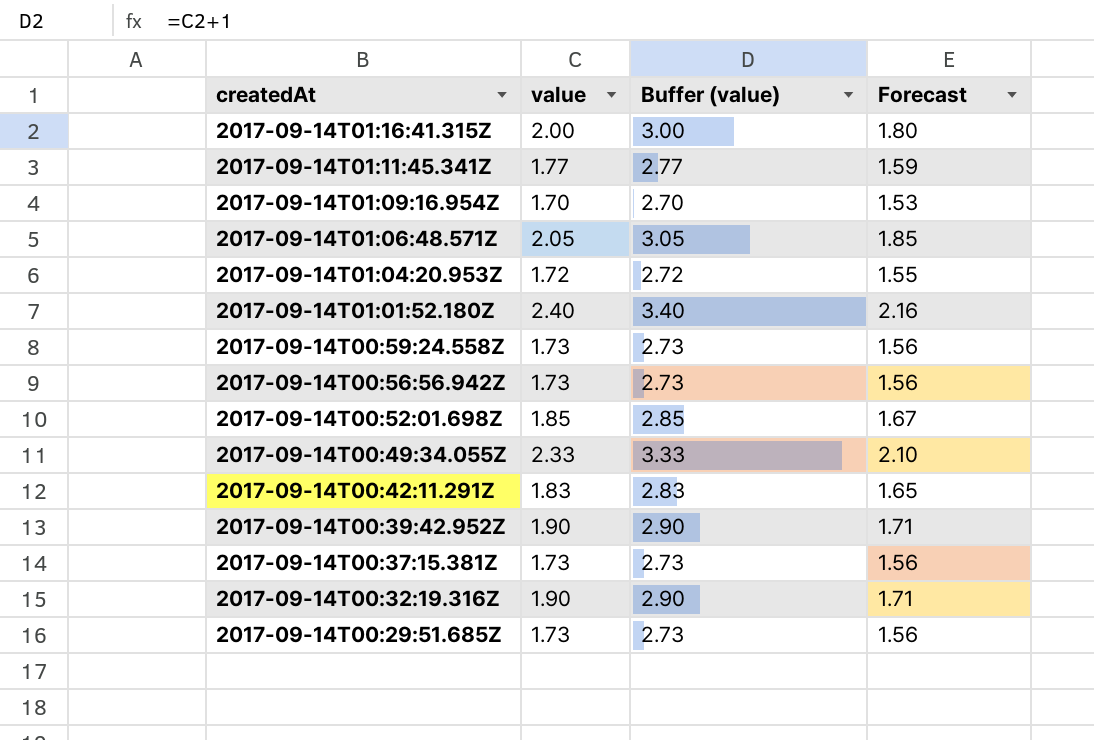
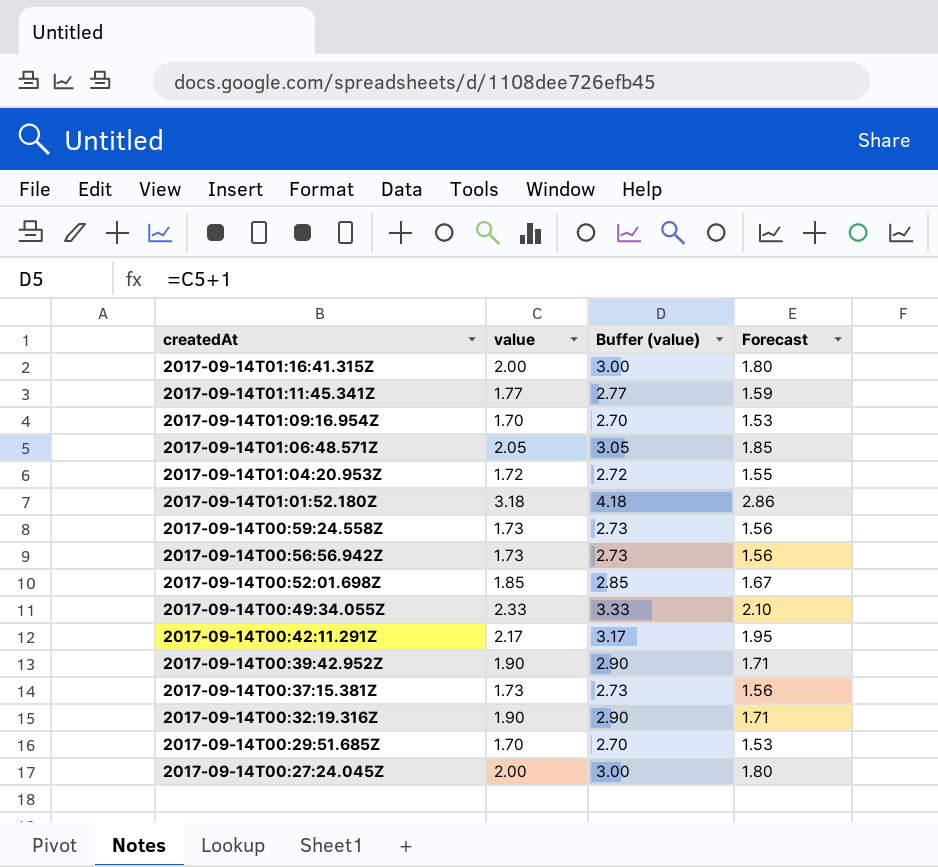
2017-09-14T01:01:52.180Z | value: 2.40 -> 3.18
2017-09-14T01:01:52.180Z | Buffer (value): 3.40 -> 4.18
2017-09-14T01:01:52.180Z | Forecast: 2.16 -> 2.86
2017-09-14T00:42:11.291Z | value: 1.83 -> 2.17
2017-09-14T00:42:11.291Z | Buffer (value): 2.83 -> 3.17
2017-09-14T00:42:11.291Z | Forecast: 1.65 -> 1.95
2017-09-14T00:29:51.685Z | value: 1.73 -> 1.70
2017-09-14T00:29:51.685Z | Buffer (value): 2.73 -> 2.70
2017-09-14T00:29:51.685Z | Forecast: 1.56 -> 1.53
row 2017-09-14T00:27:24.045Z: none -> 2.00 | 3.00 | 1.80

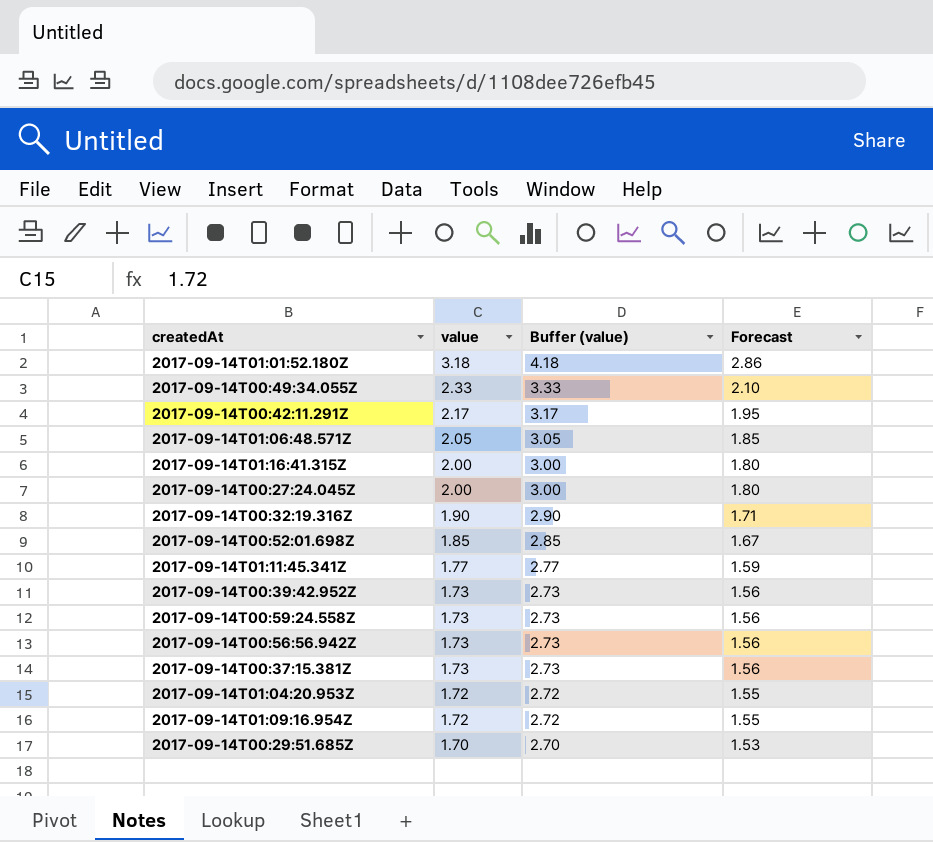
row order: createdAt descending -> value descending
2017-09-14T00:39:42.952Z | value: 1.90 -> 1.73
2017-09-14T00:39:42.952Z | Buffer (value): 2.90 -> 2.73
2017-09-14T00:39:42.952Z | Forecast: 1.71 -> 1.56
2017-09-14T01:09:16.954Z | value: 1.70 -> 1.72
2017-09-14T01:09:16.954Z | Buffer (value): 2.70 -> 2.72
2017-09-14T01:09:16.954Z | Forecast: 1.53 -> 1.55

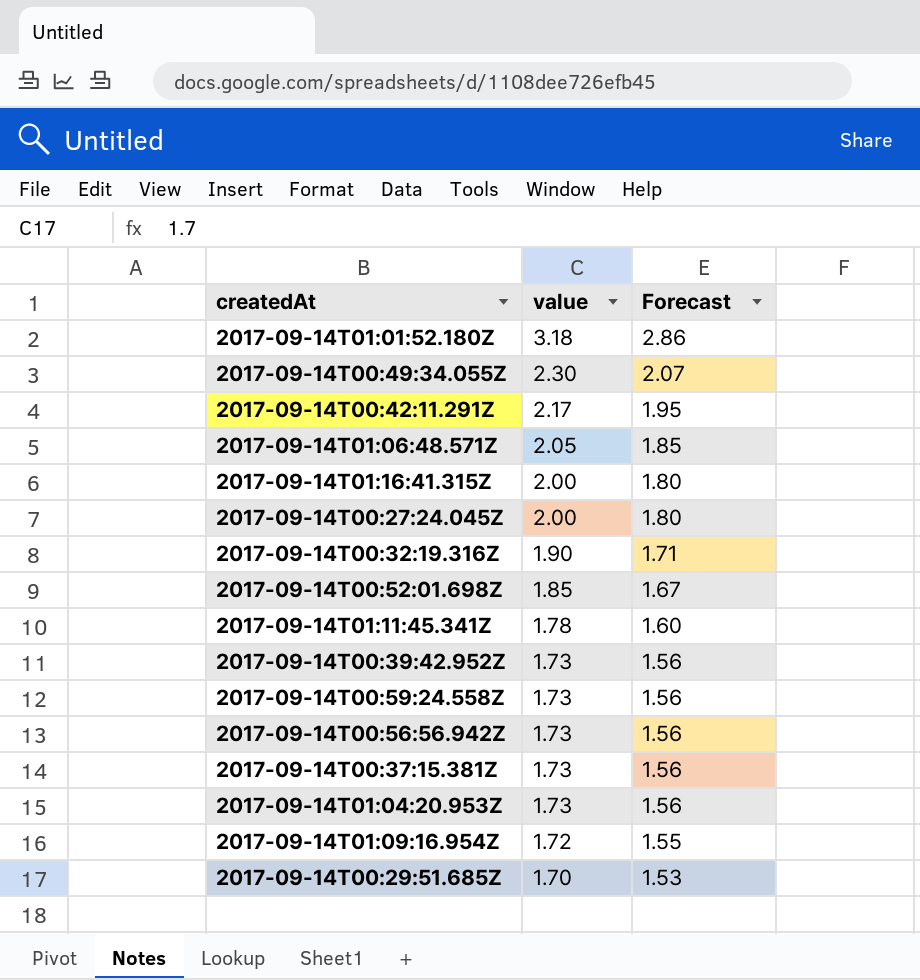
column Buffer (value) | formula: [value] + 1 -> none
2017-09-14T00:49:34.055Z | value: 2.33 -> 2.30
2017-09-14T00:49:34.055Z | Forecast: 2.10 -> 2.07
2017-09-14T01:11:45.341Z | value: 1.77 -> 1.78
2017-09-14T01:11:45.341Z | Forecast: 1.59 -> 1.60
2017-09-14T01:04:20.953Z | value: 1.72 -> 1.73
2017-09-14T01:04:20.953Z | Forecast: 1.55 -> 1.56

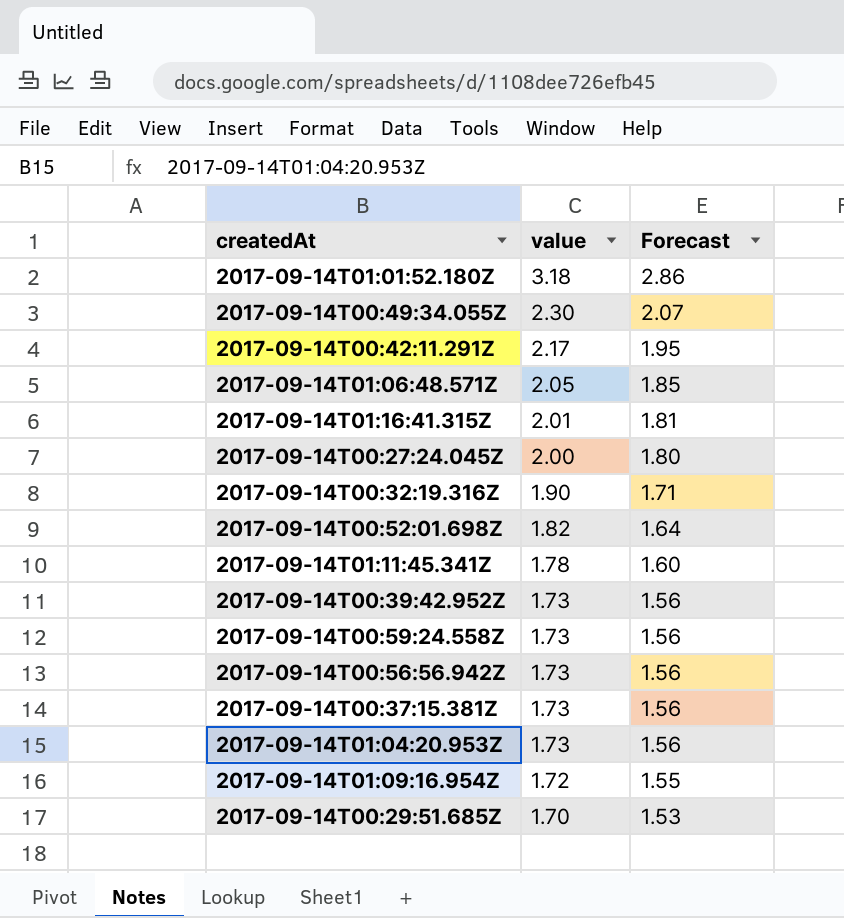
2017-09-14T01:16:41.315Z | value: 2.00 -> 2.01
2017-09-14T01:16:41.315Z | Forecast: 1.80 -> 1.81
2017-09-14T00:52:01.698Z | value: 1.85 -> 1.82
2017-09-14T00:52:01.698Z | Forecast: 1.67 -> 1.64

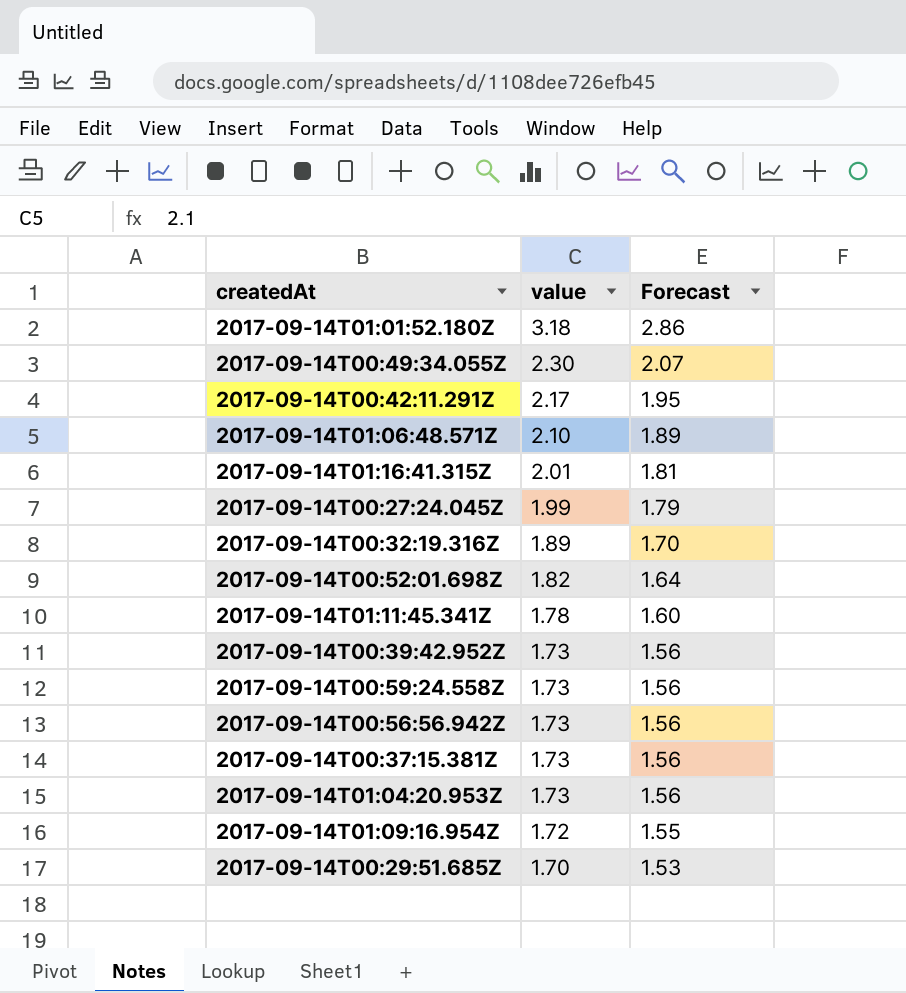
2017-09-14T01:06:48.571Z | value: 2.05 -> 2.10
2017-09-14T01:06:48.571Z | Forecast: 1.85 -> 1.89
2017-09-14T00:27:24.045Z | value: 2.00 -> 1.99
2017-09-14T00:27:24.045Z | Forecast: 1.80 -> 1.79
2017-09-14T00:32:19.316Z | value: 1.90 -> 1.89
2017-09-14T00:32:19.316Z | Forecast: 1.71 -> 1.70

